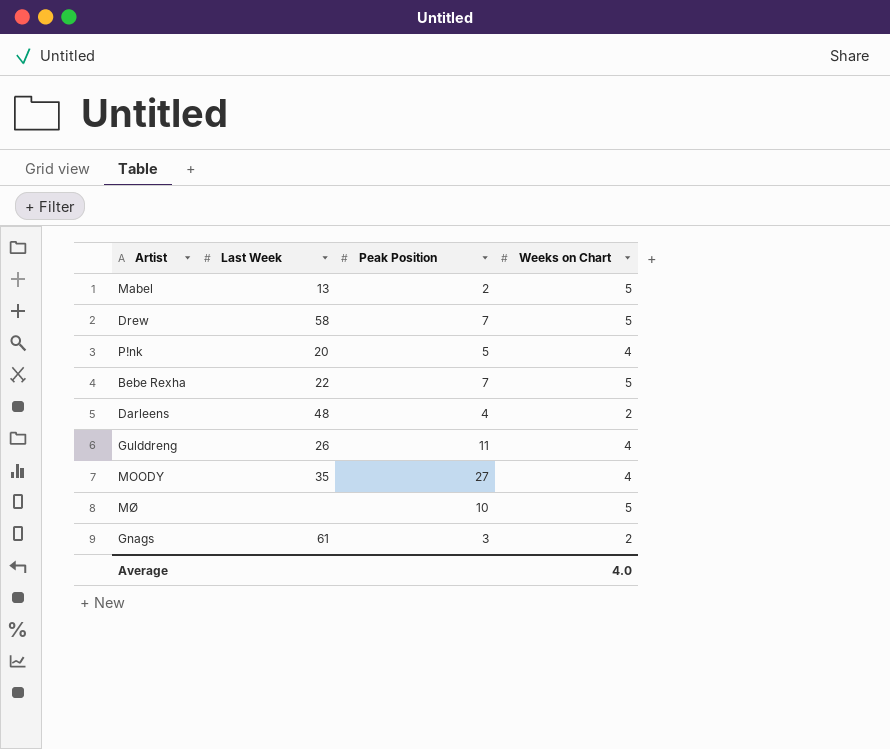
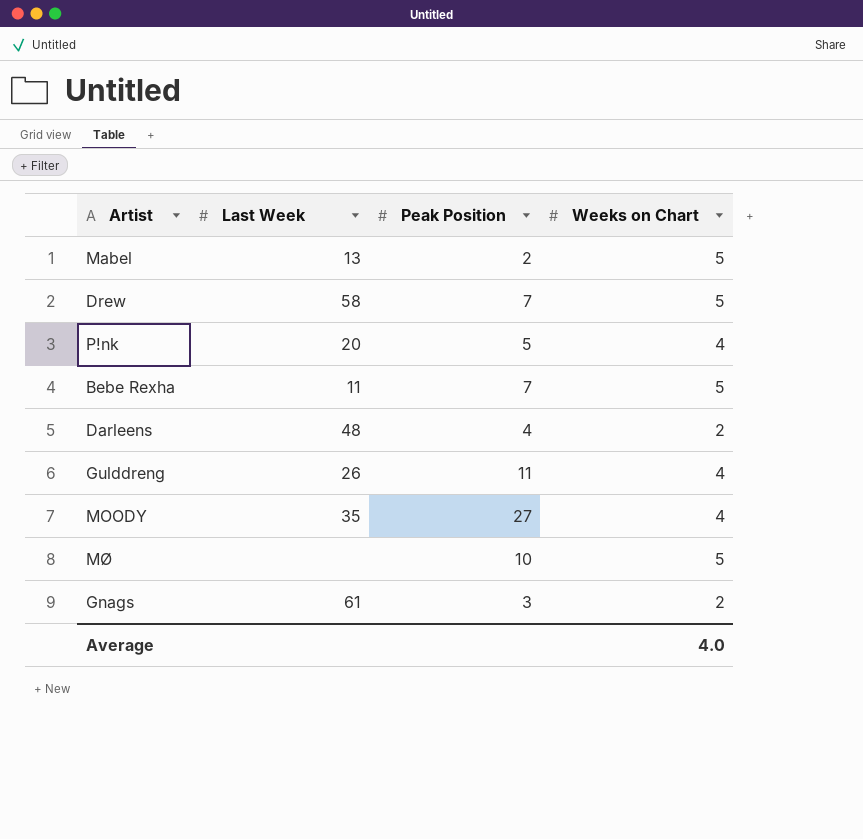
Bebe Rexha | Last Week: 22 -> 11

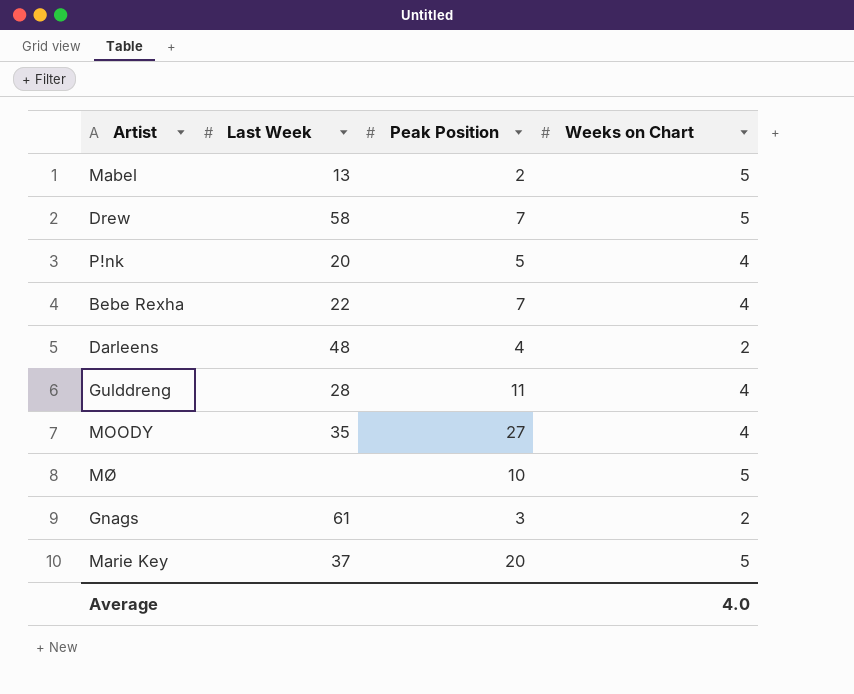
Bebe Rexha | Last Week: 11 -> 22
Bebe Rexha | Weeks on Chart: 5 -> 4
Gulddreng | Last Week: 26 -> 28
row Marie Key: none -> 37 | 20 | 5

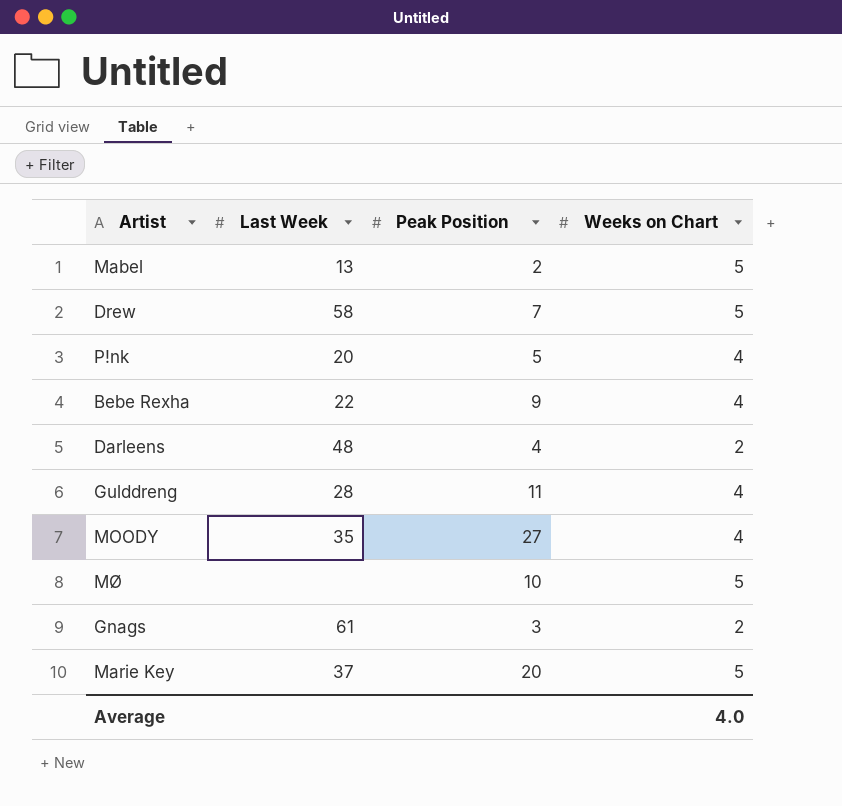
Bebe Rexha | Peak Position: 7 -> 9

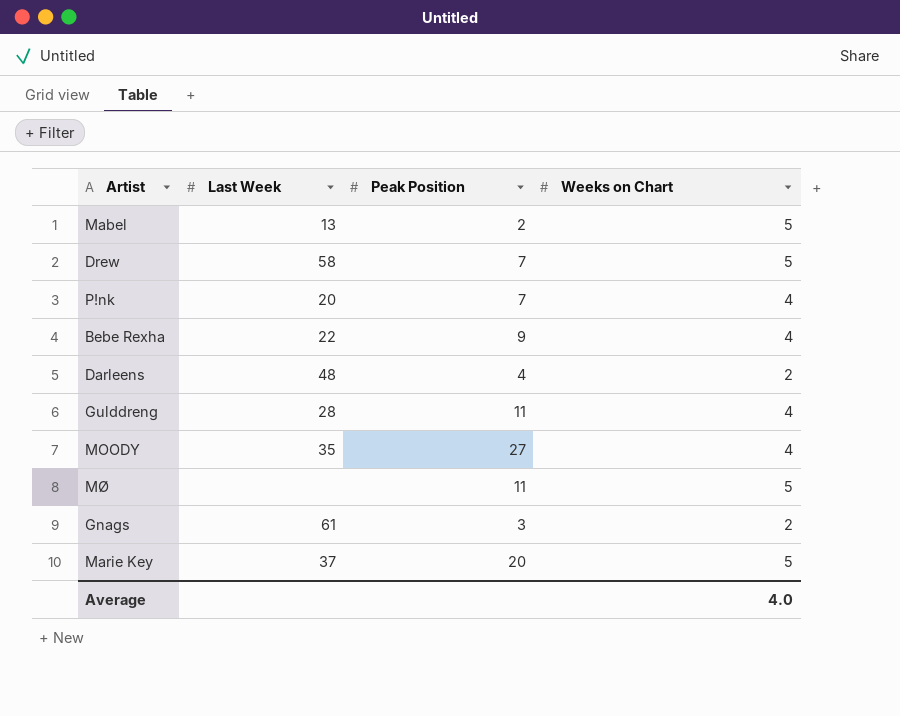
P!nk | Peak Position: 5 -> 7
MØ | Peak Position: 10 -> 11

